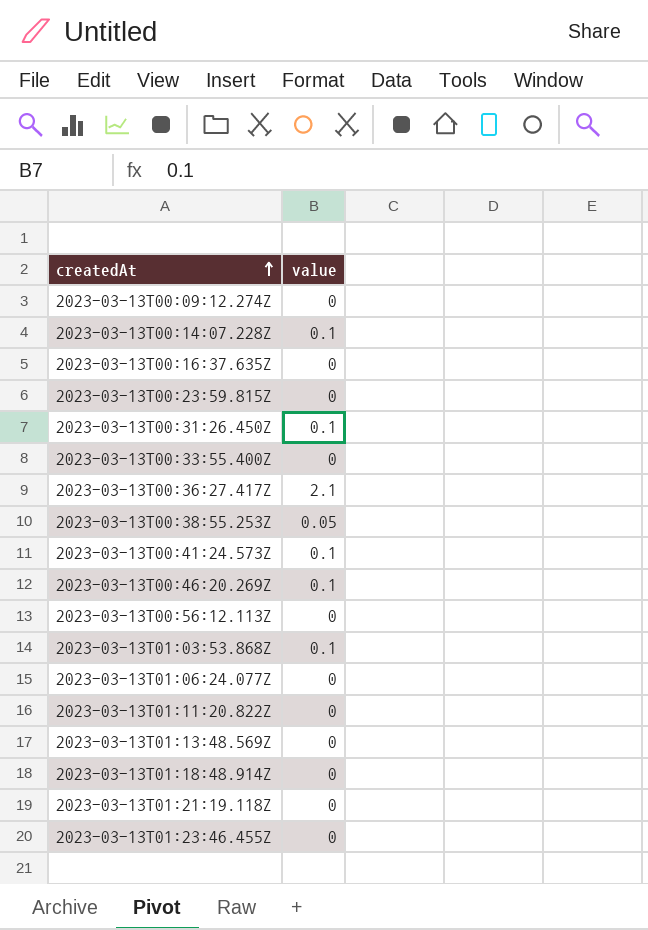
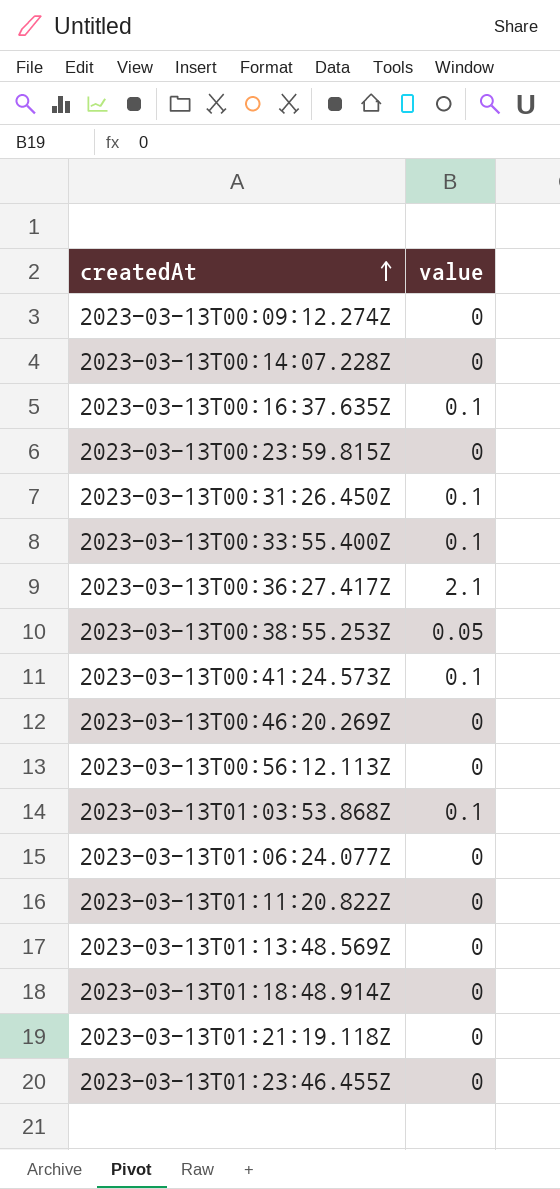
2023-03-13T00:14:07.228Z | value: 0.1 -> 0
2023-03-13T00:16:37.635Z | value: 0 -> 0.1
2023-03-13T00:33:55.400Z | value: 0 -> 0.1
2023-03-13T00:46:20.269Z | value: 0.1 -> 0

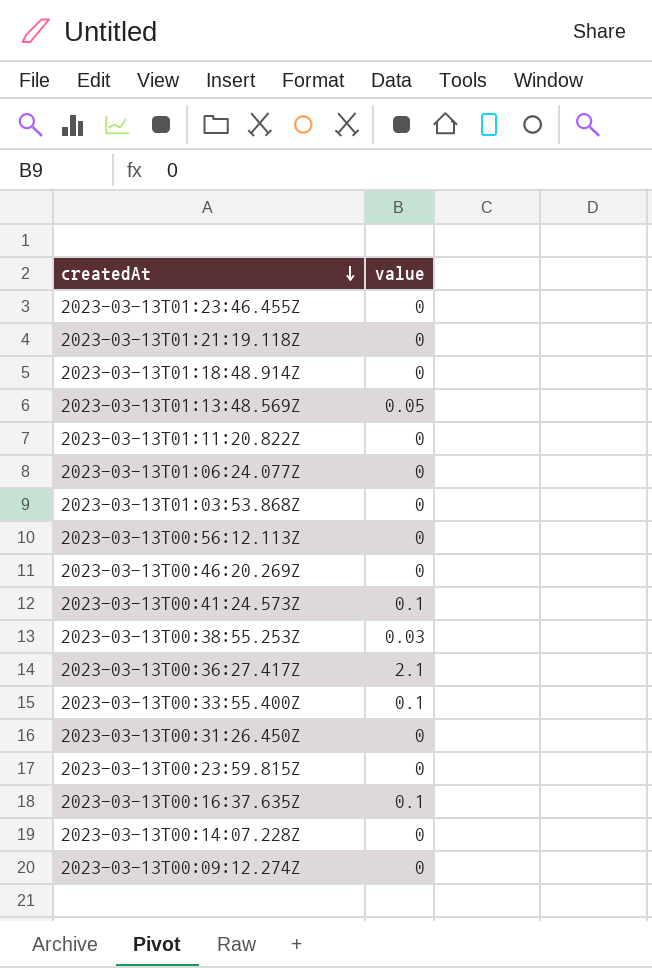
row order: createdAt ascending -> createdAt descending
2023-03-13T01:13:48.569Z | value: 0 -> 0.05
2023-03-13T01:03:53.868Z | value: 0.1 -> 0
2023-03-13T00:38:55.253Z | value: 0.05 -> 0.03
2023-03-13T00:31:26.450Z | value: 0.1 -> 0

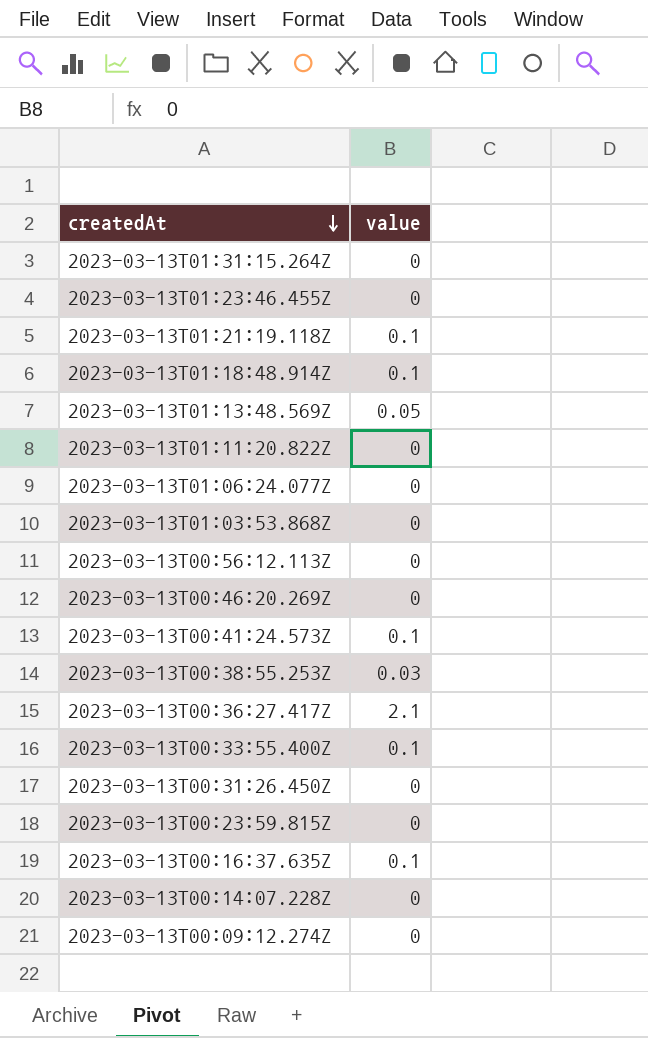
row 2023-03-13T01:31:15.264Z: none -> 0
2023-03-13T01:21:19.118Z | value: 0 -> 0.1
2023-03-13T01:18:48.914Z | value: 0 -> 0.1

